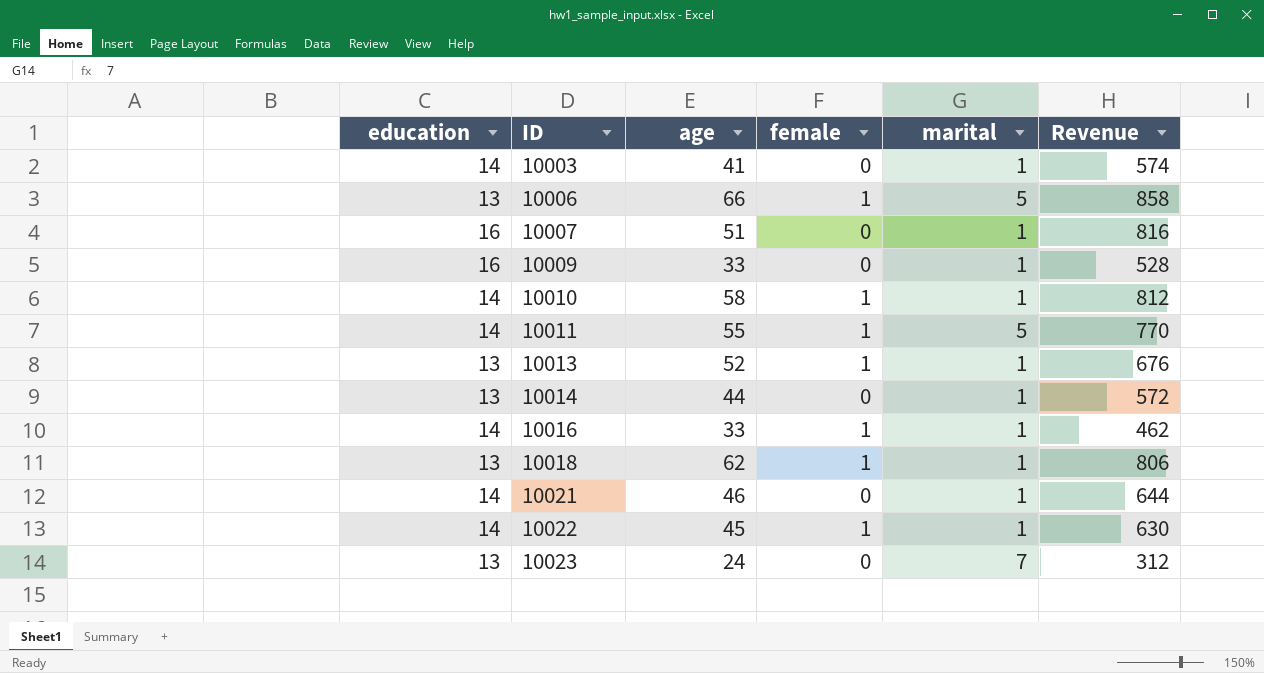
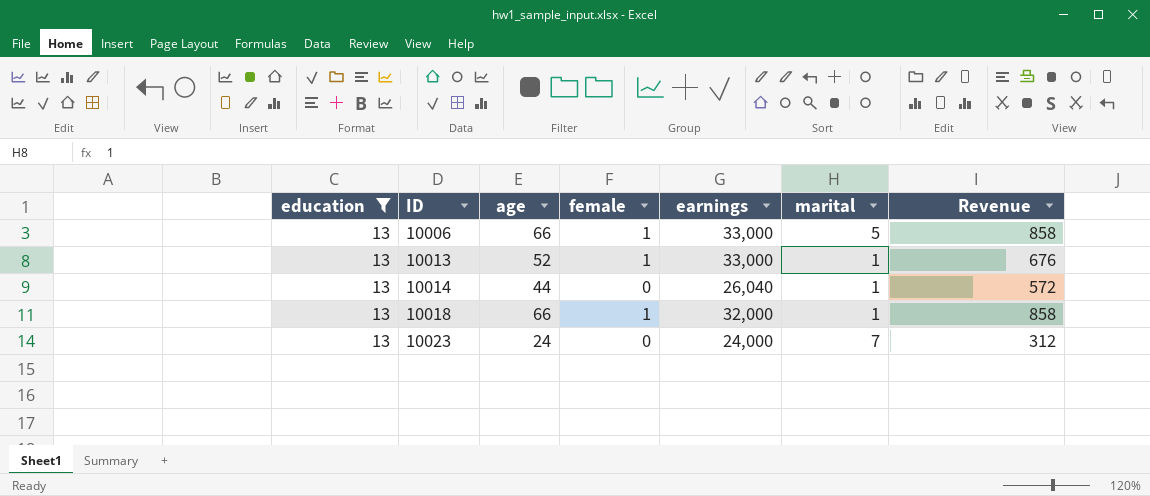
filter: none -> education = 13
column earnings | position: none -> 5
10018 | age: 62 -> 66
10018 | Revenue: 806 -> 858

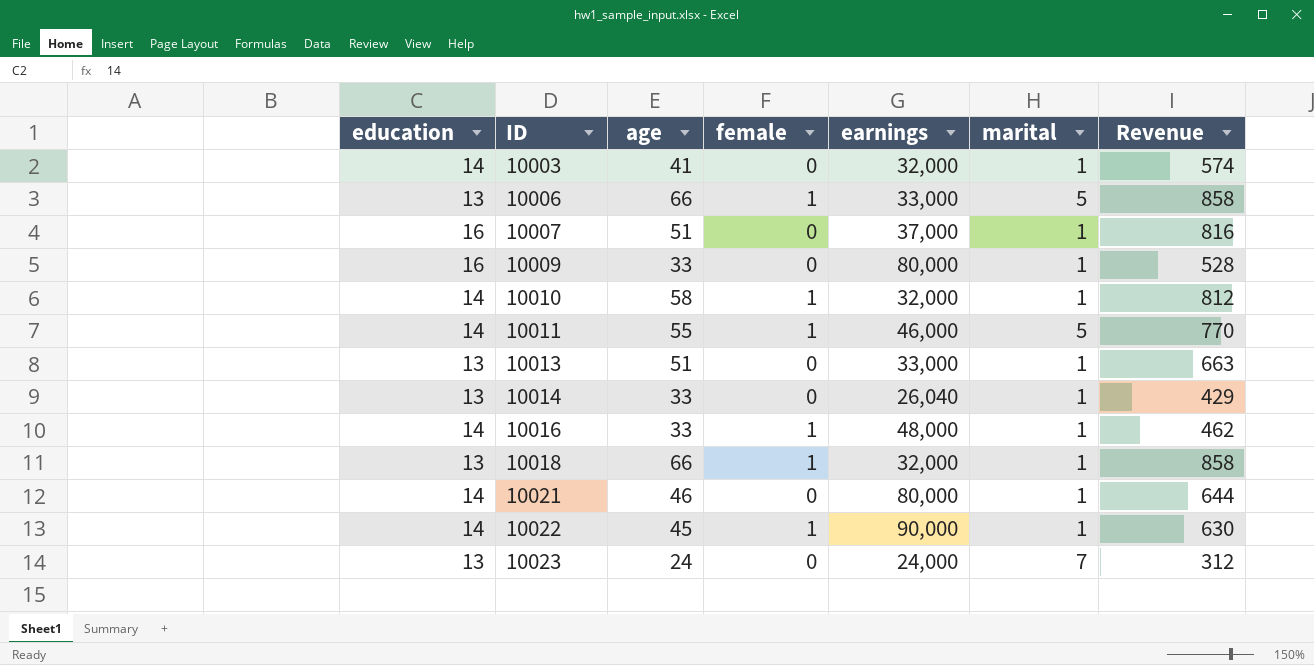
filter: education = 13 -> none
10013 | age: 52 -> 51
10013 | female: 1 -> 0
10013 | Revenue: 676 -> 663
10014 | age: 44 -> 33
10014 | Revenue: 572 -> 429

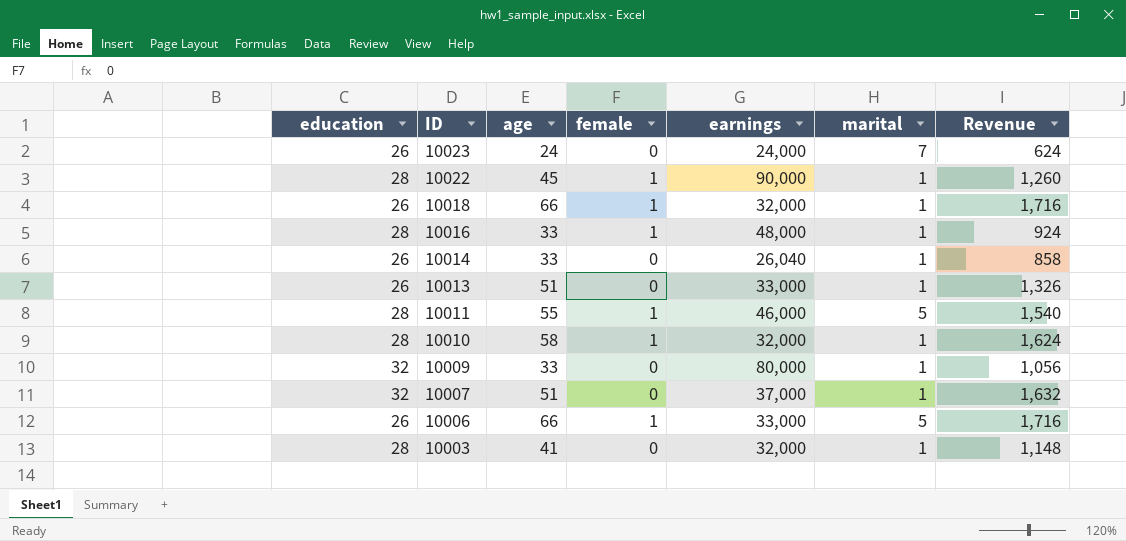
row order: ID ascending -> ID descending
row 10021: 14 | 46 | 0 | 80,000 | 1 | 644 -> none
10023 | education: 13 -> 26
10023 | Revenue: 312 -> 624
10022 | education: 14 -> 28
10022 | Revenue: 630 -> 1,260
10018 | education: 13 -> 26
10018 | Revenue: 858 -> 1,716
10016 | education: 14 -> 28
10016 | Revenue: 462 -> 924
10014 | education: 13 -> 26
10014 | Revenue: 429 -> 858
10013 | education: 13 -> 26
10013 | Revenue: 663 -> 1,326
10011 | education: 14 -> 28
10011 | Revenue: 770 -> 1,540
10010 | education: 14 -> 28
10010 | Revenue: 812 -> 1,624
10009 | education: 16 -> 32
10009 | Revenue: 528 -> 1,056
10007 | education: 16 -> 32
10007 | Revenue: 816 -> 1,632
10006 | education: 13 -> 26
10006 | Revenue: 858 -> 1,716
10003 | education: 14 -> 28
10003 | Revenue: 574 -> 1,148

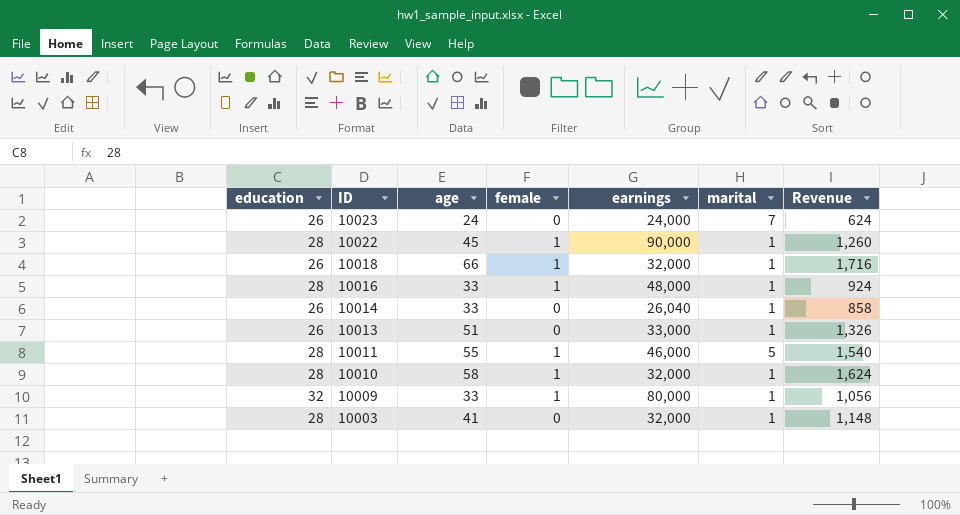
row 10007: 32 | 51 | 0 | 37,000 | 1 | 1,632 -> none
row 10006: 26 | 66 | 1 | 33,000 | 5 | 1,716 -> none
10009 | female: 0 -> 1

